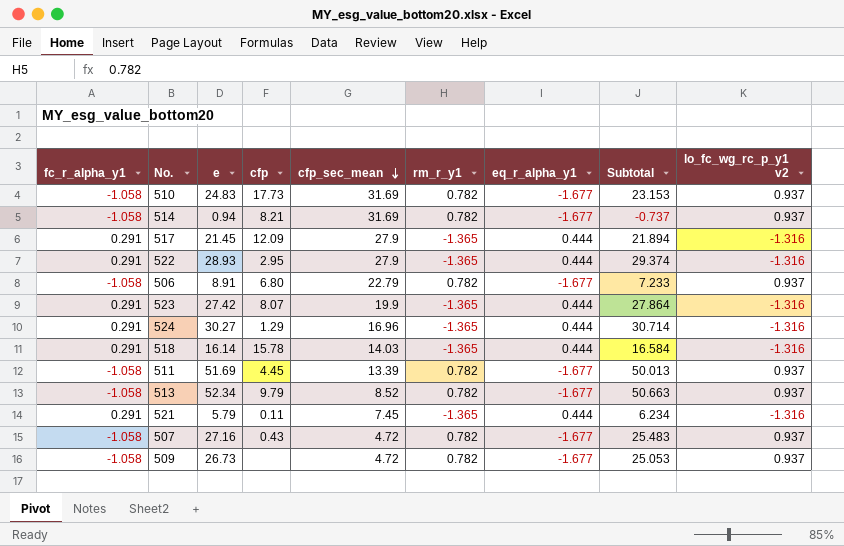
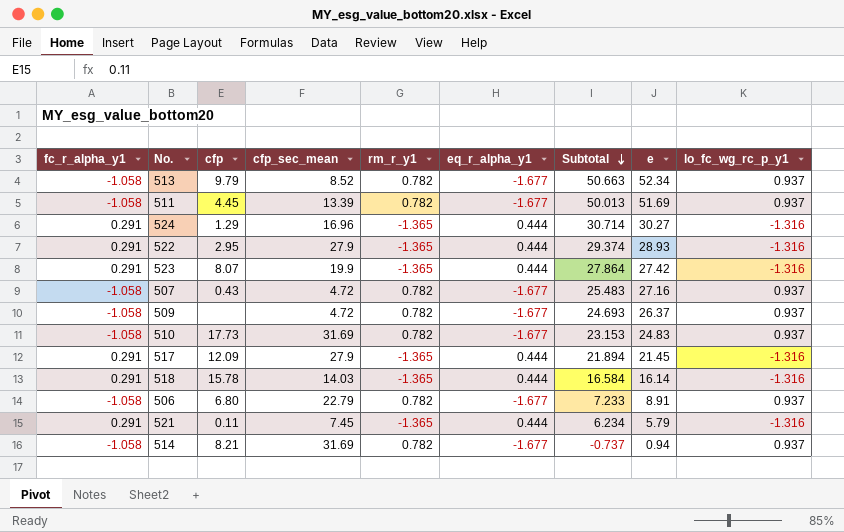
row order: cfp_sec_mean descending -> Subtotal descending
column e | position: 3 -> 8
column name: lo_fc_wg_rc_p_y1 v2 -> lo_fc_wg_rc_p_y1
509 | Subtotal: 25.053 -> 24.693
509 | e: 26.73 -> 26.37

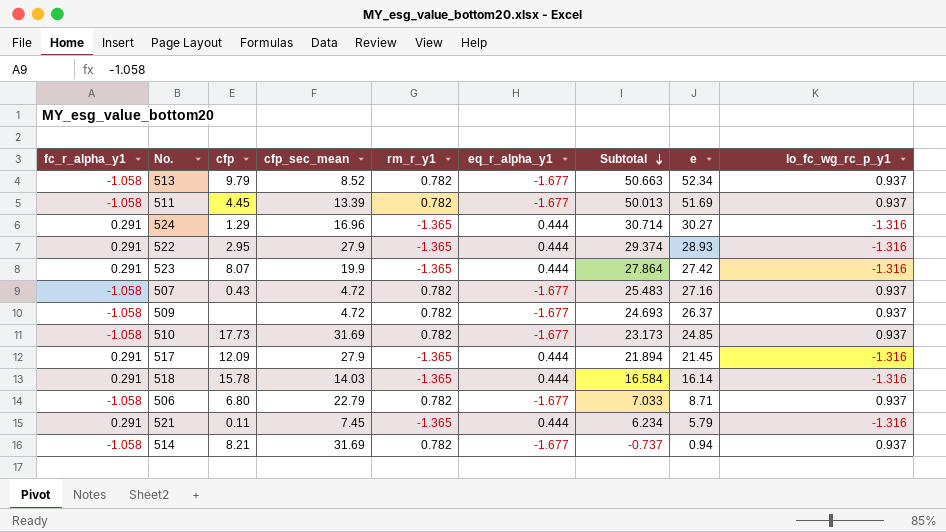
510 | Subtotal: 23.153 -> 23.173
510 | e: 24.83 -> 24.85
506 | Subtotal: 7.233 -> 7.033
506 | e: 8.91 -> 8.71

